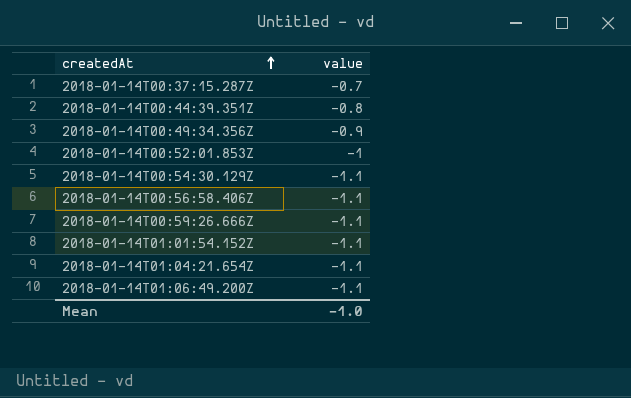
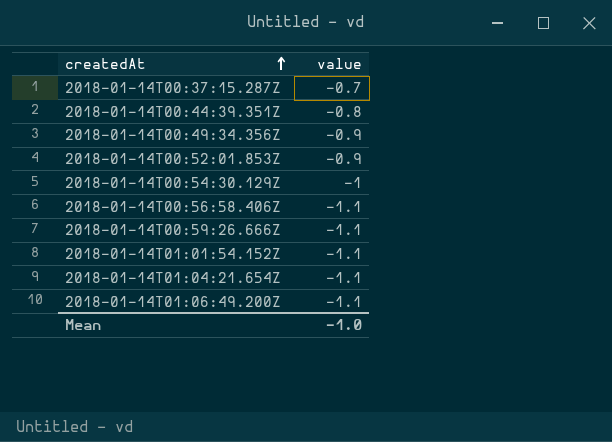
2018-01-14T00:52:01.853Z | value: -1 -> -0.9
2018-01-14T00:54:30.129Z | value: -1.1 -> -1

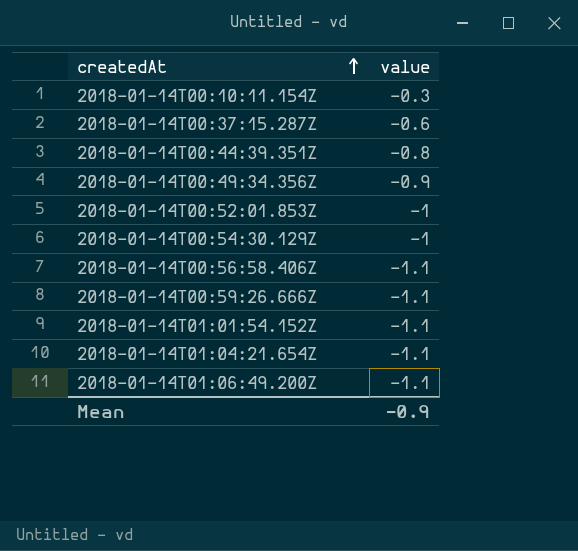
row 2018-01-14T00:10:11.154Z: none -> -0.3
2018-01-14T00:37:15.287Z | value: -0.7 -> -0.6
2018-01-14T00:52:01.853Z | value: -0.9 -> -1
Mean | value: -1.0 -> -0.9

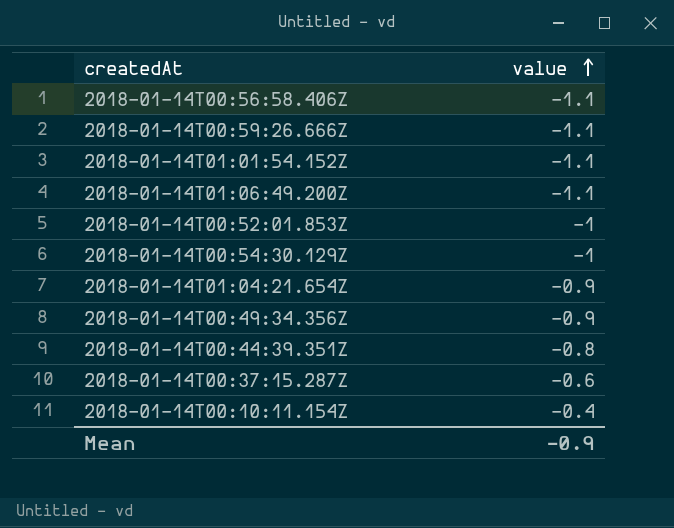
row order: createdAt ascending -> value ascending
2018-01-14T01:04:21.654Z | value: -1.1 -> -0.9
2018-01-14T00:10:11.154Z | value: -0.3 -> -0.4

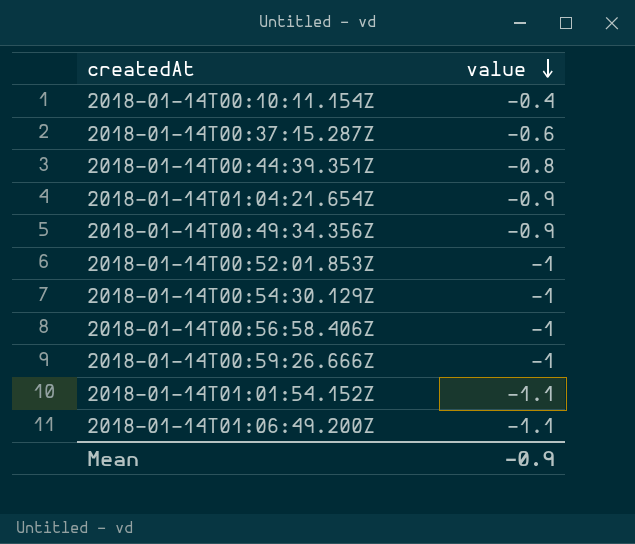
row order: value ascending -> value descending
2018-01-14T00:56:58.406Z | value: -1.1 -> -1
2018-01-14T00:59:26.666Z | value: -1.1 -> -1

